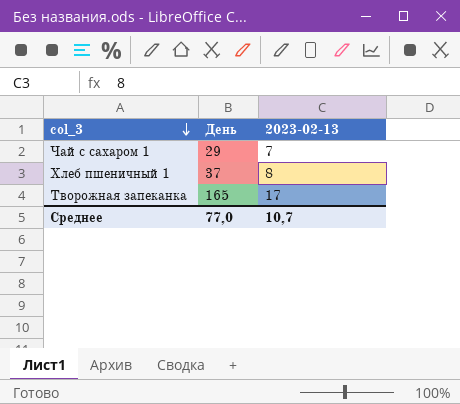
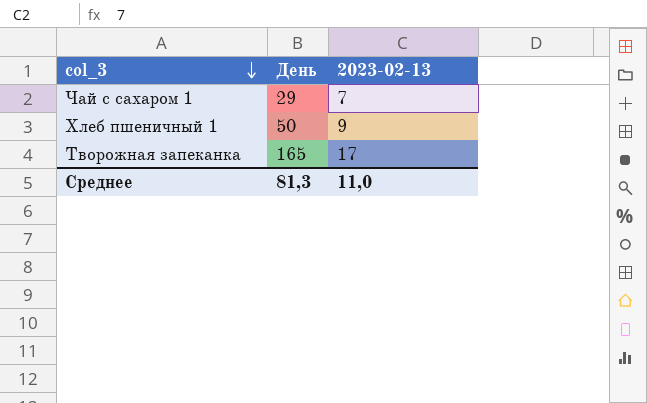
Хлеб пшеничный 1 | День: 37 -> 50
Хлеб пшеничный 1 | 2023-02-13: 8 -> 9
Среднее | День: 77,0 -> 81,3
Среднее | 2023-02-13: 10,7 -> 11,0

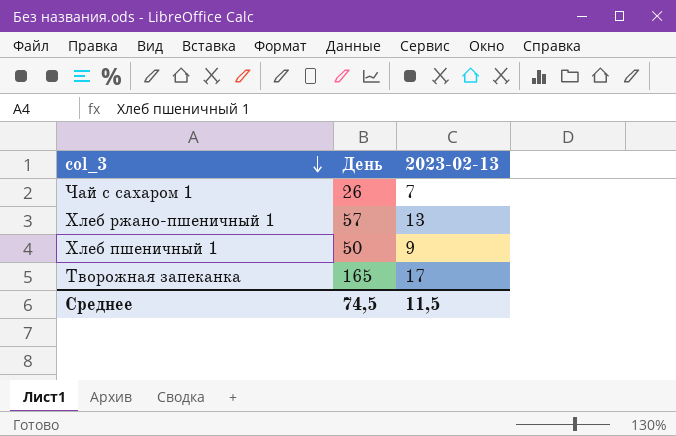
Чай с сахаром 1 | День: 29 -> 26
row Хлеб ржано-пшеничный 1: none -> 57 | 13
Среднее | День: 81,3 -> 74,5
Среднее | 2023-02-13: 11,0 -> 11,5

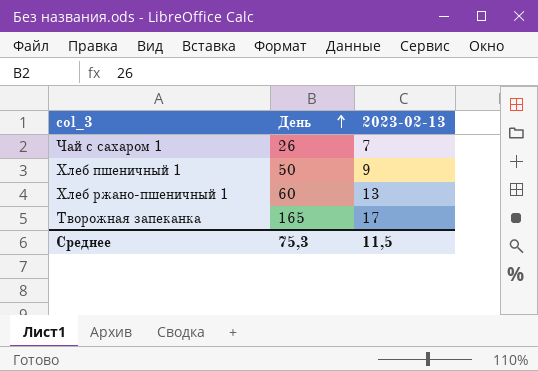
row order: col_3 descending -> День ascending
Хлеб ржано-пшеничный 1 | День: 57 -> 60
Среднее | День: 74,5 -> 75,3

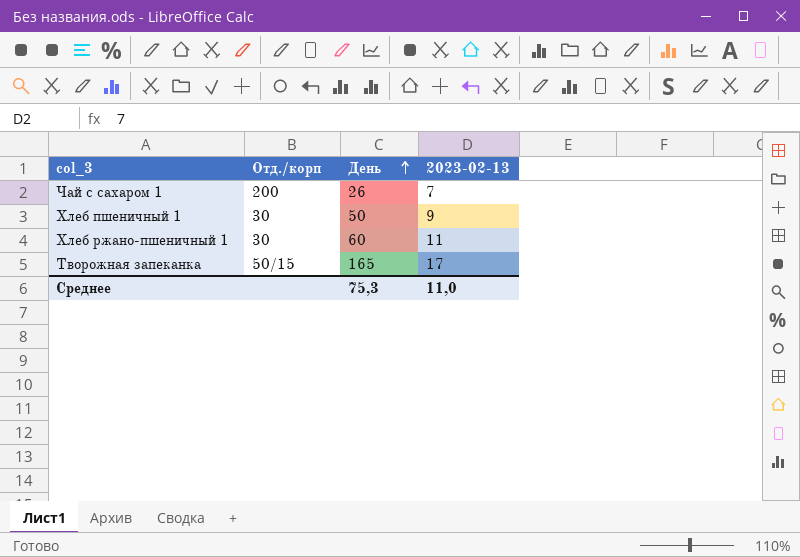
column Отд./корп | position: none -> 2
Хлеб ржано-пшеничный 1 | 2023-02-13: 13 -> 11
Среднее | 2023-02-13: 11,5 -> 11,0

